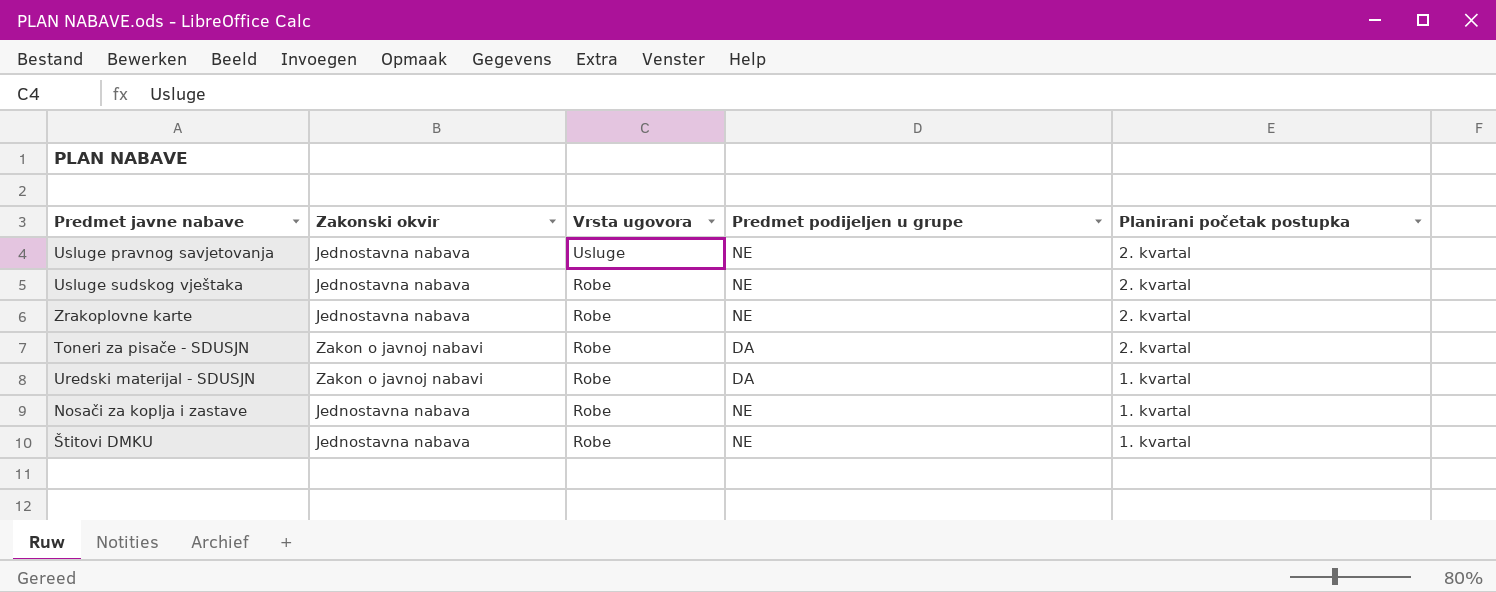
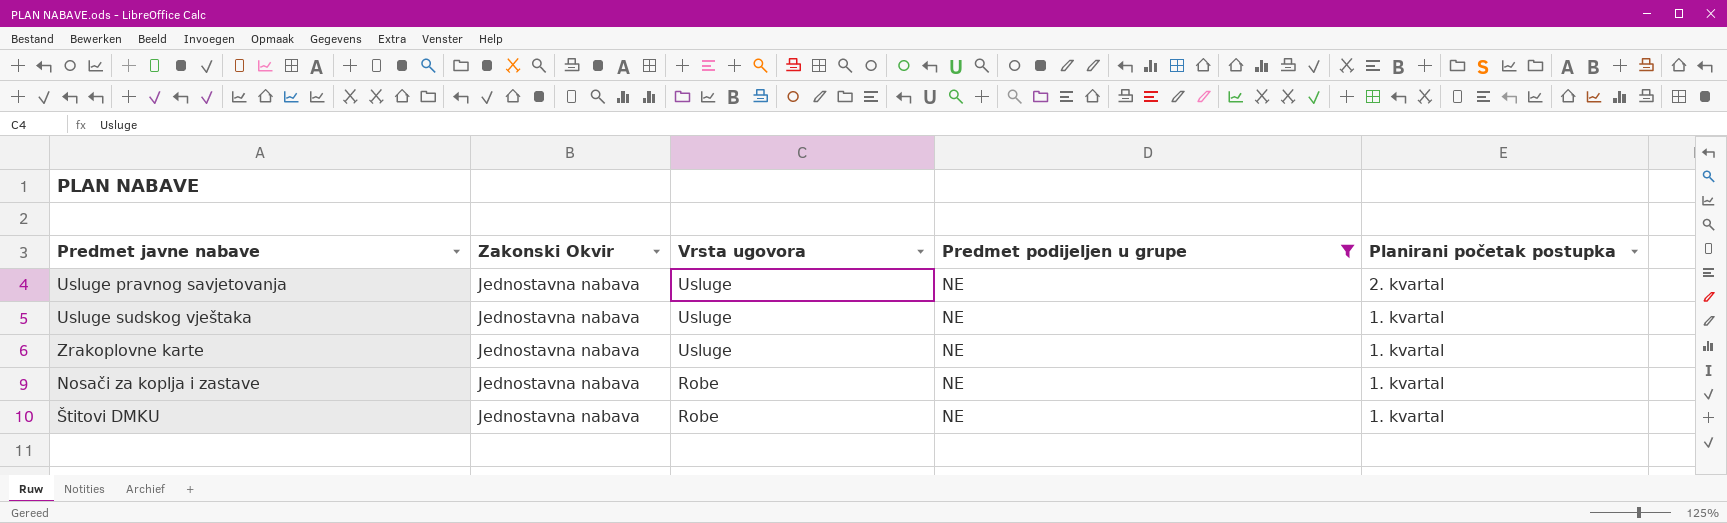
filter: none -> Predmet podijeljen u grupe = NE
column name: Zakonski okvir -> Zakonski Okvir
Usluge sudskog vještaka | Vrsta ugovora: Robe -> Usluge
Usluge sudskog vještaka | Planirani početak postupka: 2. kvartal -> 1. kvartal
Zrakoplovne karte | Vrsta ugovora: Robe -> Usluge
Zrakoplovne karte | Planirani početak postupka: 2. kvartal -> 1. kvartal

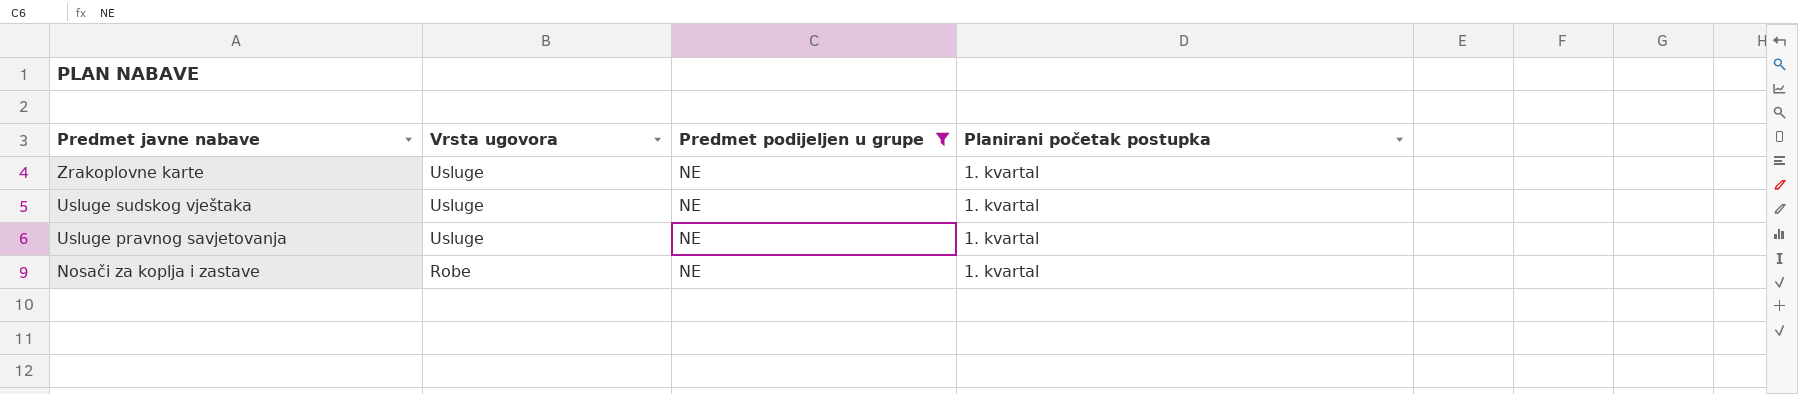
row order: Vrsta ugovora descending -> Predmet javne nabave descending
column Zakonski Okvir | position: 2 -> none
row Štitovi DMKU: Jednostavna nabava | Robe | NE | 1. kvartal -> none
Usluge pravnog savjetovanja | Planirani početak postupka: 2. kvartal -> 1. kvartal

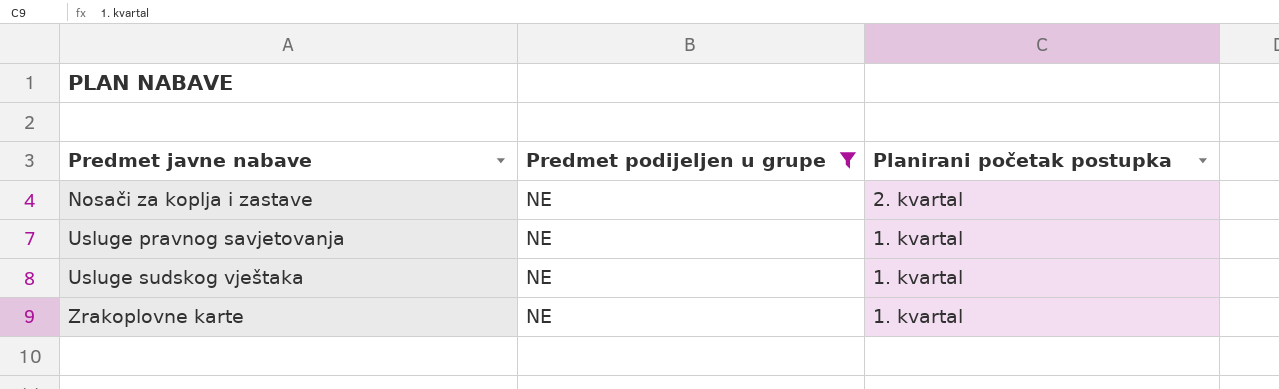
row order: Predmet javne nabave descending -> Predmet javne nabave ascending
column Vrsta ugovora | position: 2 -> none
Nosači za koplja i zastave | Planirani početak postupka: 1. kvartal -> 2. kvartal

